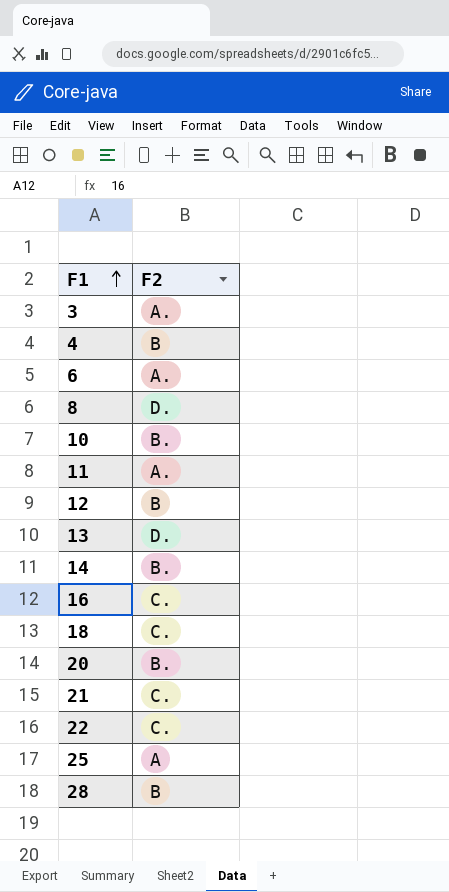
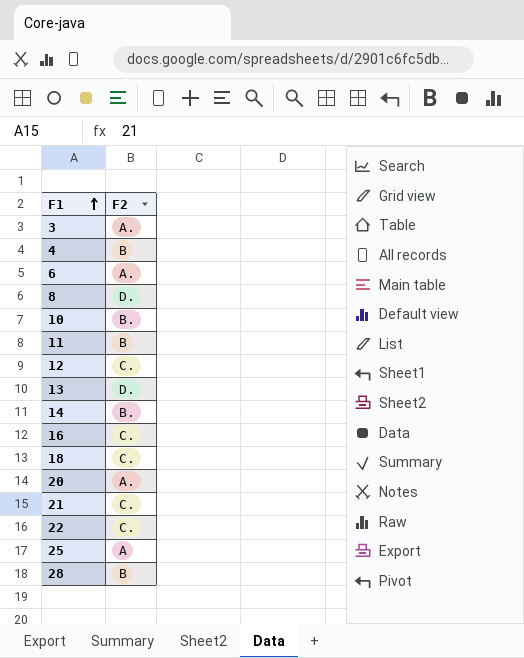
11 | F2: A. -> B
12 | F2: B -> C.
20 | F2: B. -> A.

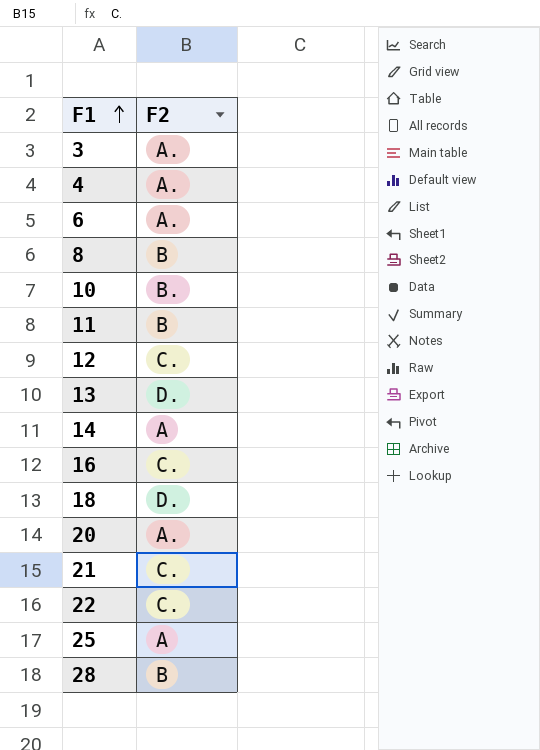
4 | F2: B -> A.
8 | F2: D. -> B
14 | F2: B. -> A
18 | F2: C. -> D.

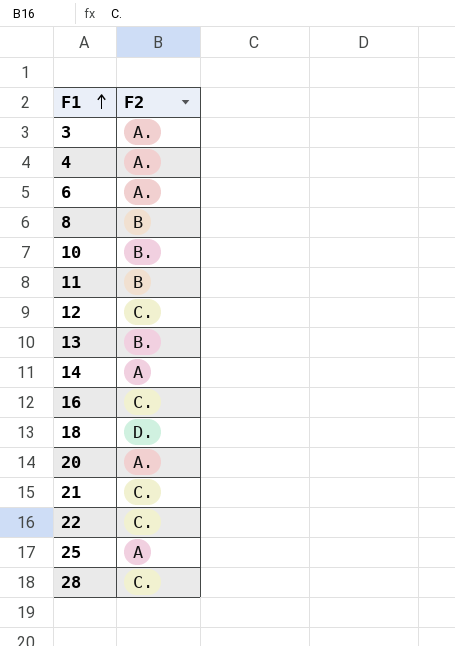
13 | F2: D. -> B.
28 | F2: B -> C.

